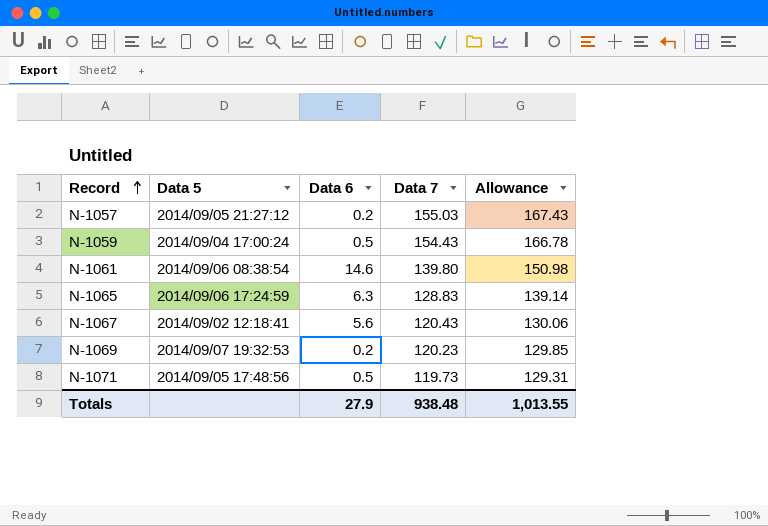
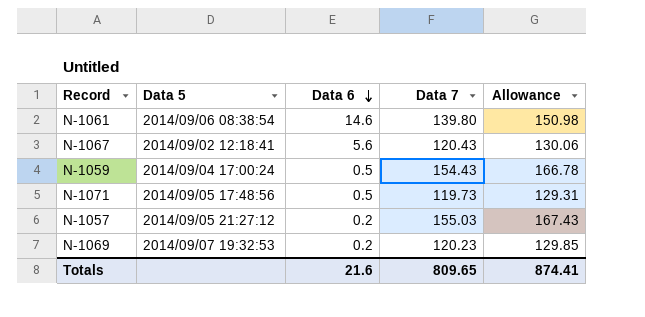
row order: Record ascending -> Data 6 descending
row N-1065: 2014/09/06 17:24:59 | 6.3 | 128.83 | 139.14 -> none
Totals | Data 6: 27.9 -> 21.6
Totals | Data 7: 938.48 -> 809.65
Totals | Allowance: 1,013.55 -> 874.41

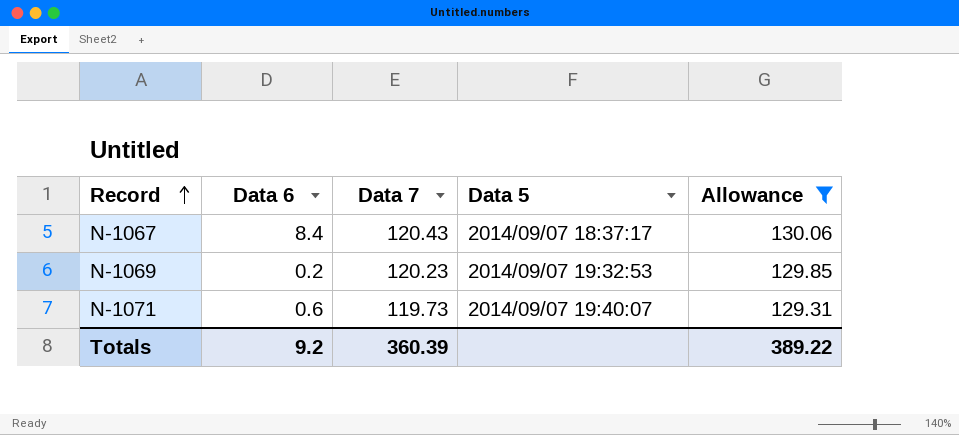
filter: none -> Allowance <= 130.06
row order: Data 6 descending -> Record ascending
column Data 5 | position: 2 -> 4
N-1067 | Data 6: 5.6 -> 8.4
N-1067 | Data 5: 2014/09/02 12:18:41 -> 2014/09/07 18:37:17
N-1071 | Data 6: 0.5 -> 0.6
N-1071 | Data 5: 2014/09/05 17:48:56 -> 2014/09/07 19:40:07
Totals | Data 6: 21.6 -> 9.2
Totals | Data 7: 809.65 -> 360.39
Totals | Allowance: 874.41 -> 389.22

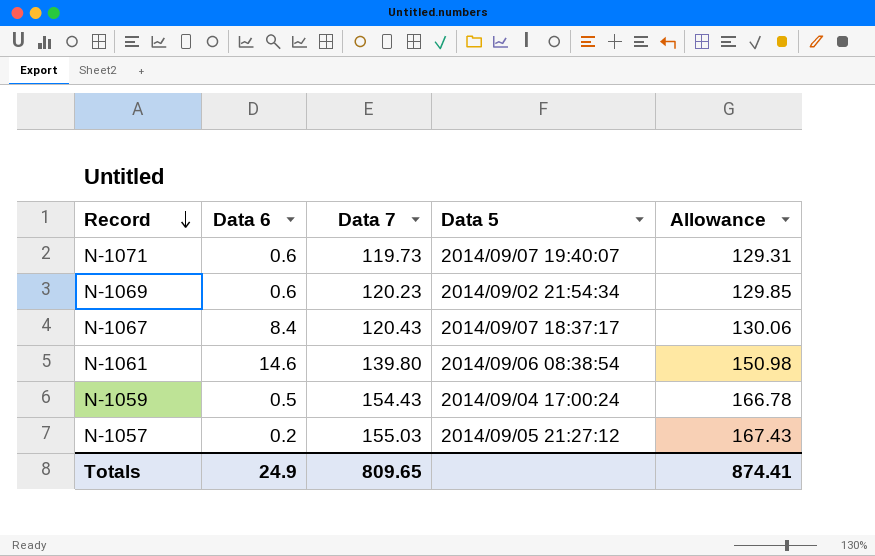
filter: Allowance <= 130.06 -> none
row order: Record ascending -> Record descending
N-1069 | Data 6: 0.2 -> 0.6
N-1069 | Data 5: 2014/09/07 19:32:53 -> 2014/09/02 21:54:34
Totals | Data 6: 9.2 -> 24.9
Totals | Data 7: 360.39 -> 809.65
Totals | Allowance: 389.22 -> 874.41

